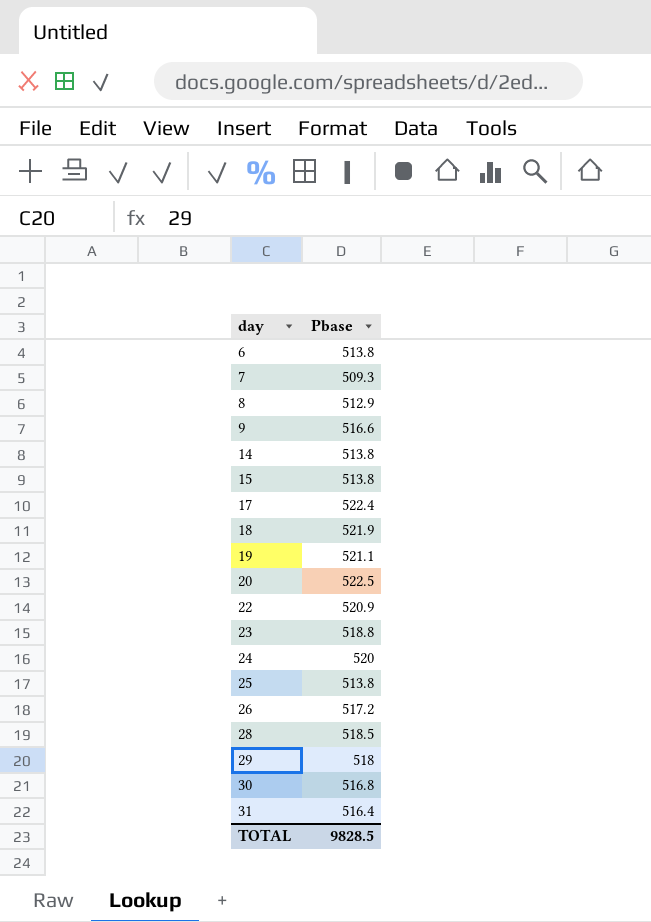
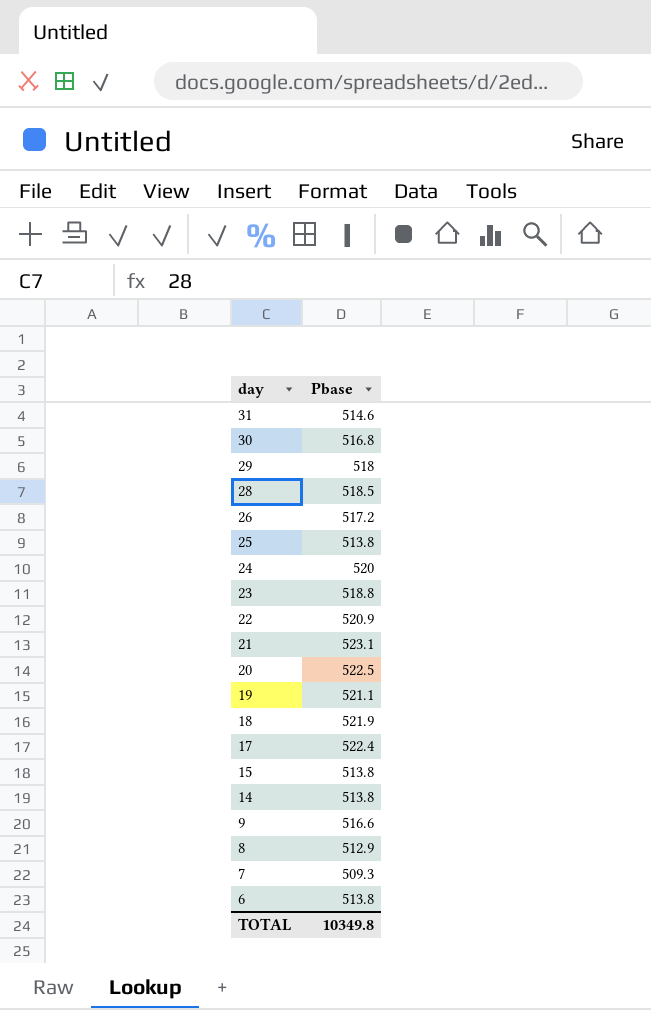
row order: day ascending -> day descending
31 | Pbase: 516.4 -> 514.6
row 21: none -> 523.1
TOTAL | Pbase: 9828.5 -> 10349.8

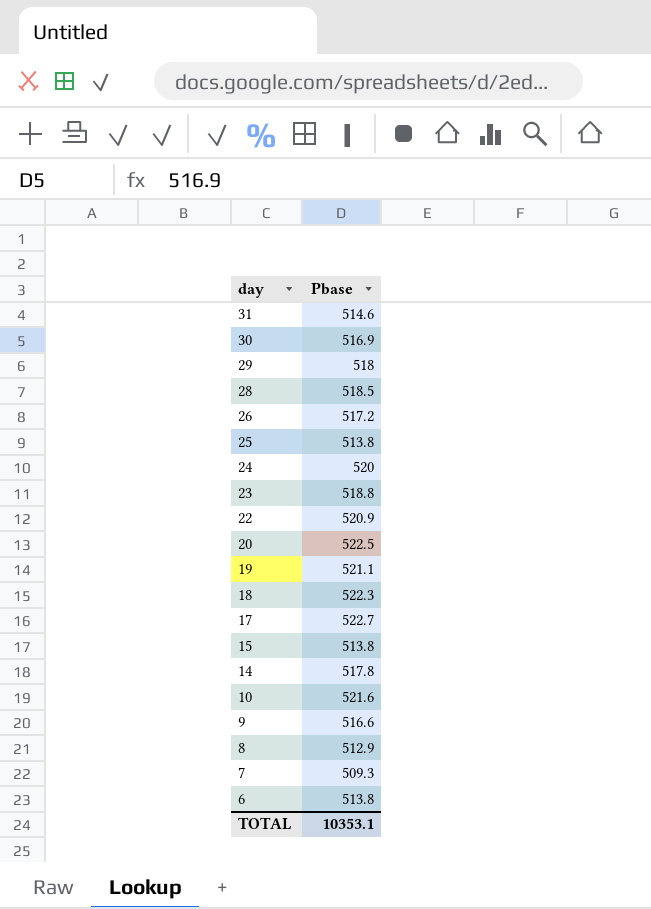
row 21: 523.1 -> none
30 | Pbase: 516.8 -> 516.9
18 | Pbase: 521.9 -> 522.3
17 | Pbase: 522.4 -> 522.7
14 | Pbase: 513.8 -> 517.8
row 10: none -> 521.6
TOTAL | Pbase: 10349.8 -> 10353.1

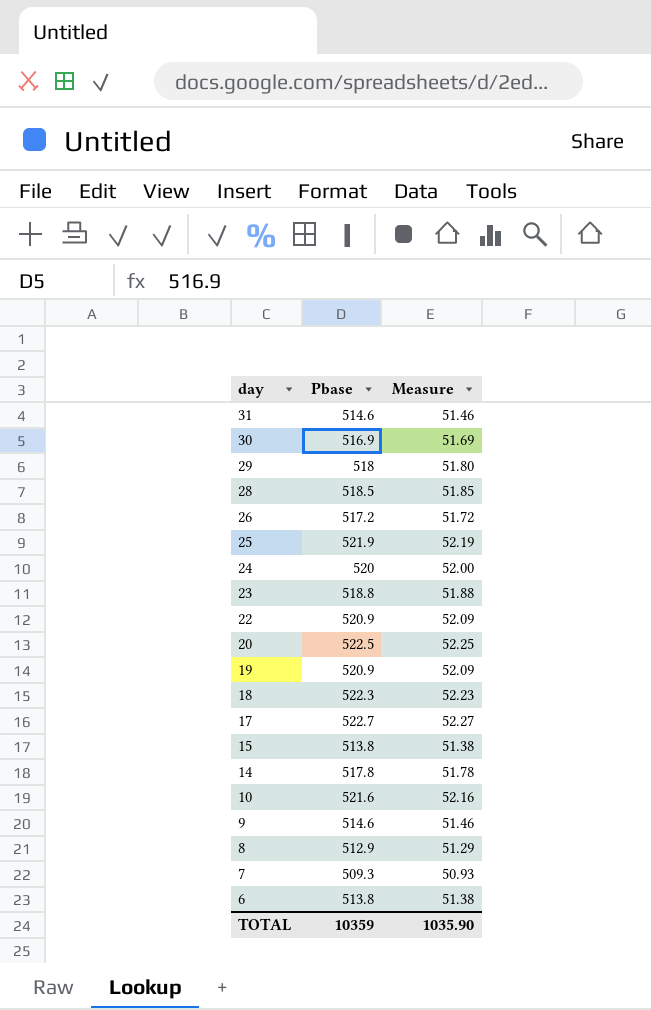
column Measure | formula: none -> [Pbase] * 0.1
25 | Pbase: 513.8 -> 521.9
19 | Pbase: 521.1 -> 520.9
9 | Pbase: 516.6 -> 514.6
TOTAL | Pbase: 10353.1 -> 10359

